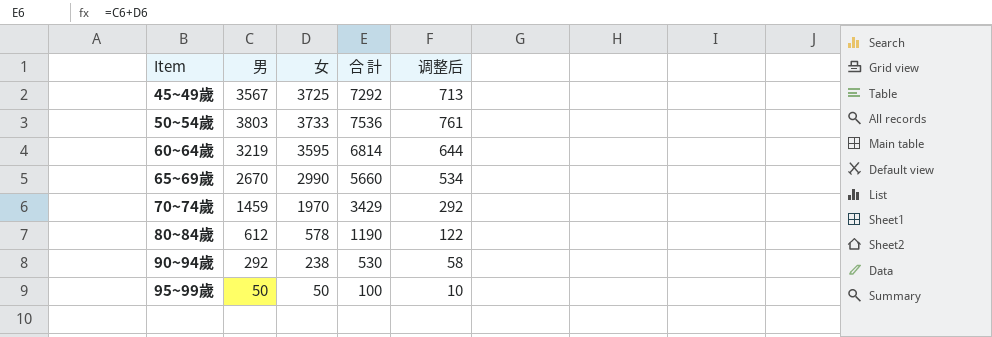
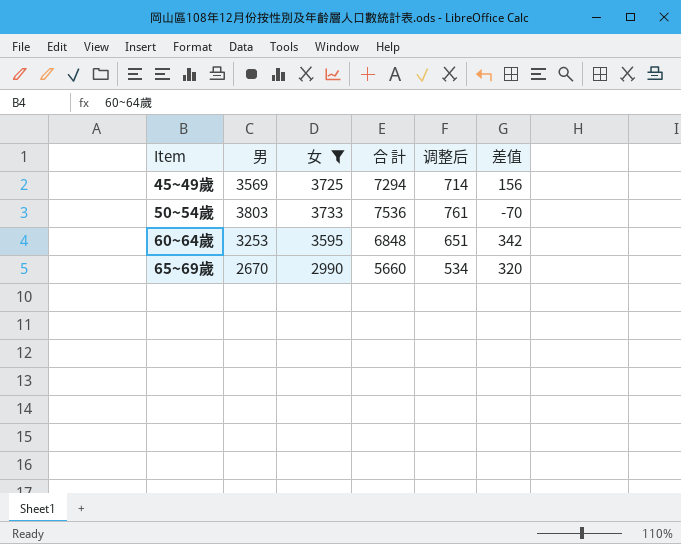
filter: none -> 女 >= 2990
column 差值 | formula: none -> [女] - [男]
45~49歲 | 男: 3567 -> 3569
45~49歲 | 合 計: 7292 -> 7294
45~49歲 | 调整后: 713 -> 714
60~64歲 | 男: 3219 -> 3253
60~64歲 | 合 計: 6814 -> 6848
60~64歲 | 调整后: 644 -> 651

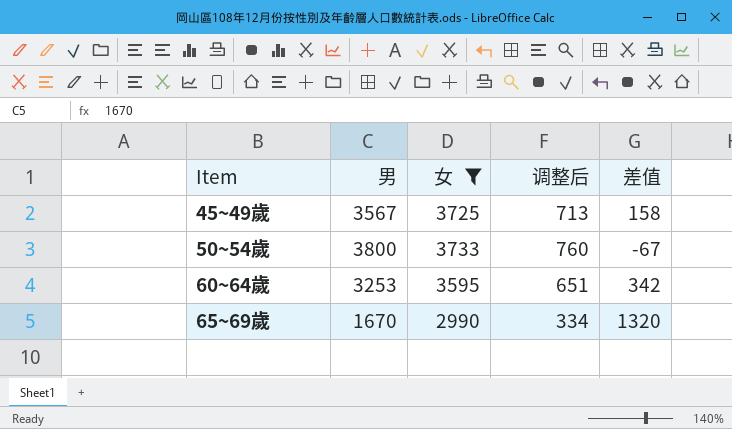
column 合 計 | formula: [男] + [女] -> none
45~49歲 | 男: 3569 -> 3567
45~49歲 | 调整后: 714 -> 713
45~49歲 | 差值: 156 -> 158
50~54歲 | 男: 3803 -> 3800
50~54歲 | 调整后: 761 -> 760
50~54歲 | 差值: -70 -> -67
65~69歲 | 男: 2670 -> 1670
65~69歲 | 调整后: 534 -> 334
65~69歲 | 差值: 320 -> 1320

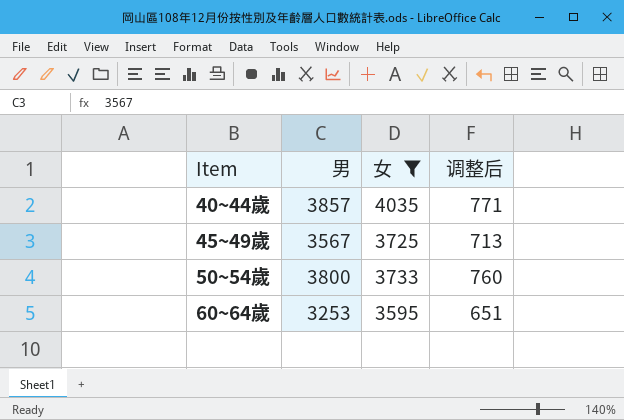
column 差值 | formula: [女] - [男] -> none
row 65~69歲: 1670 | 2990 | 334 | 1320 -> none
row 40~44歲: none -> 3857 | 4035 | 771

